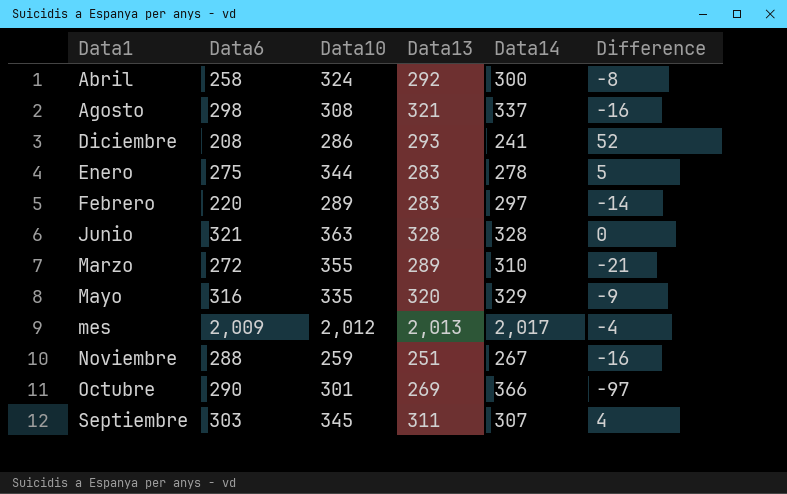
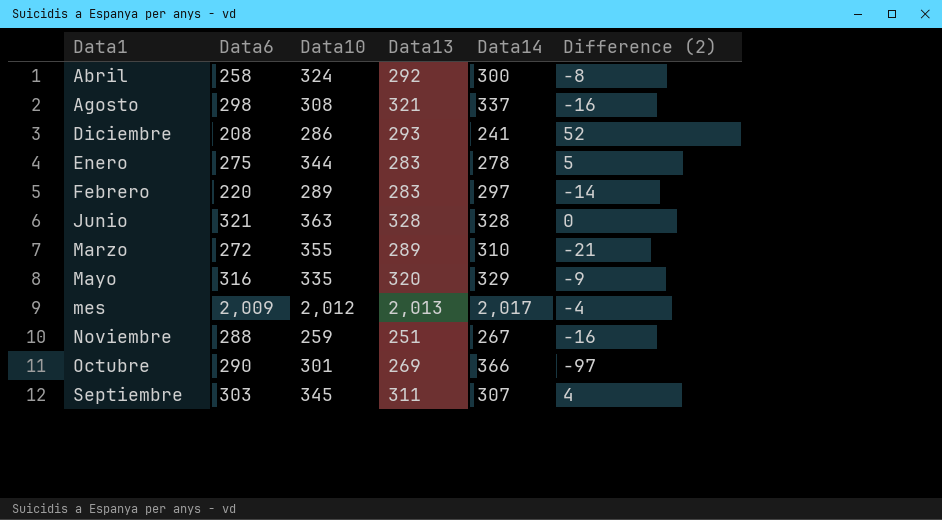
column name: Difference -> Difference (2)

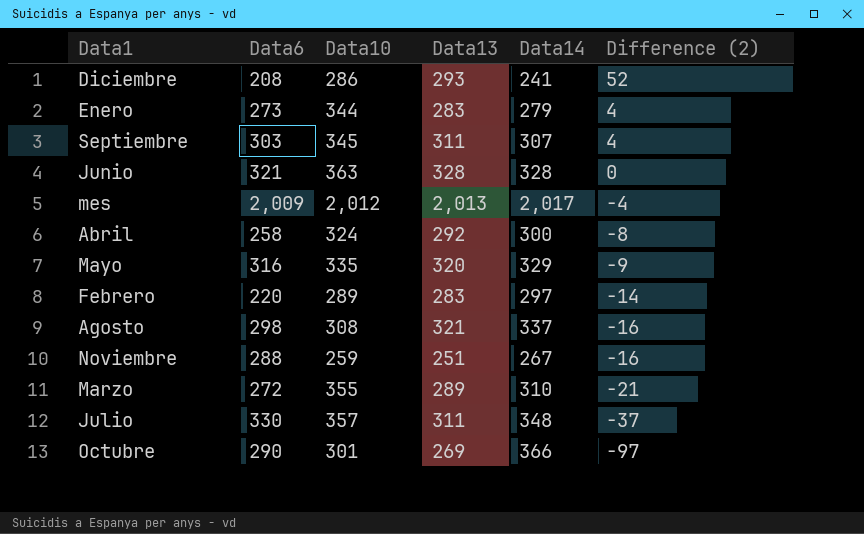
row order: Data1 ascending -> Difference (2) descending
Enero | Data6: 275 -> 273
Enero | Data14: 278 -> 279
Enero | Difference (2): 5 -> 4
row Julio: none -> 330 | 357 | 311 | 348 | -37

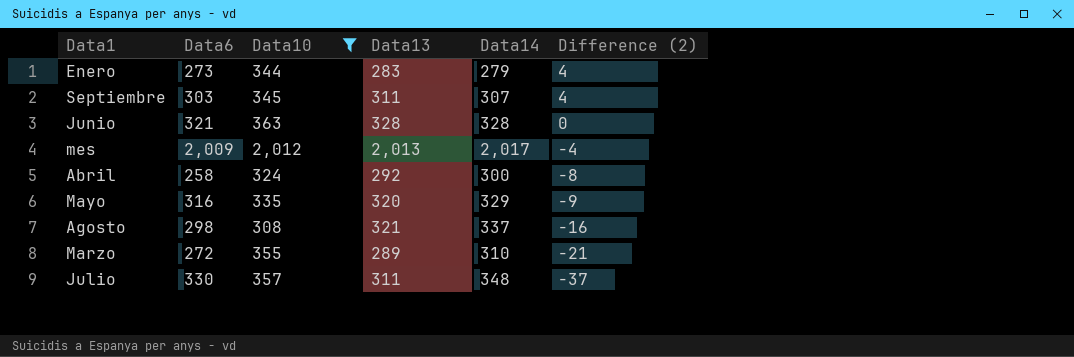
filter: none -> Data10 >= 308

